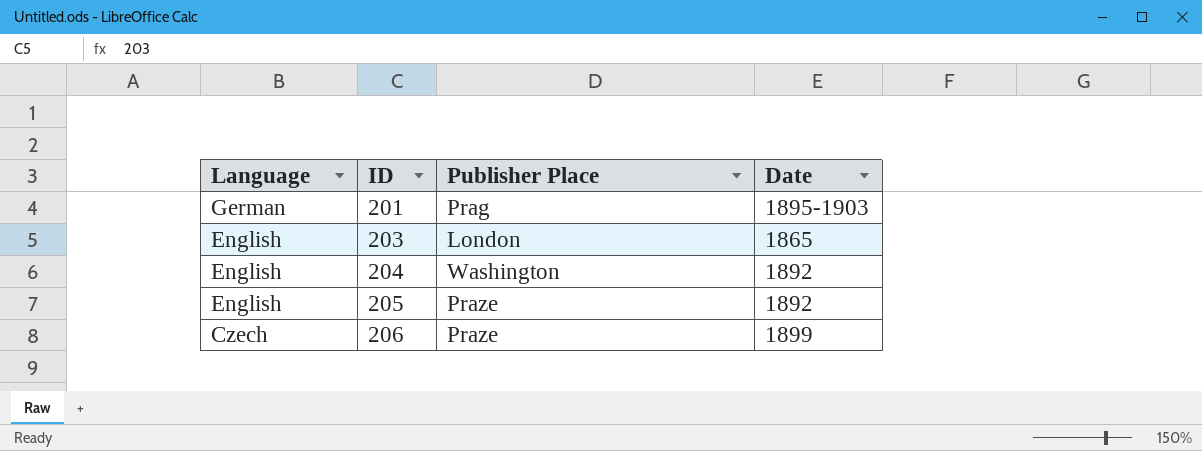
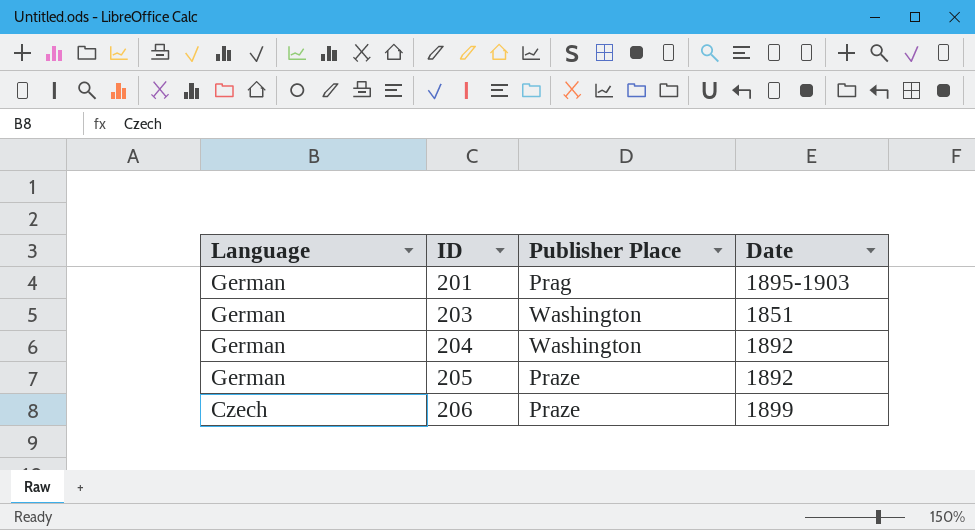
203 | Language: English -> German
203 | Publisher Place: London -> Washington
203 | Date: 1865 -> 1851
204 | Language: English -> German
205 | Language: English -> German

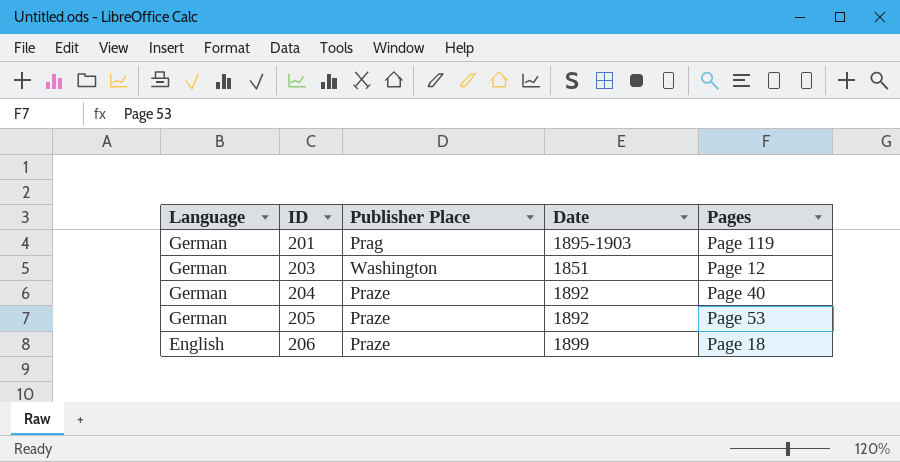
column Pages | position: none -> 5
204 | Publisher Place: Washington -> Praze
206 | Language: Czech -> English

